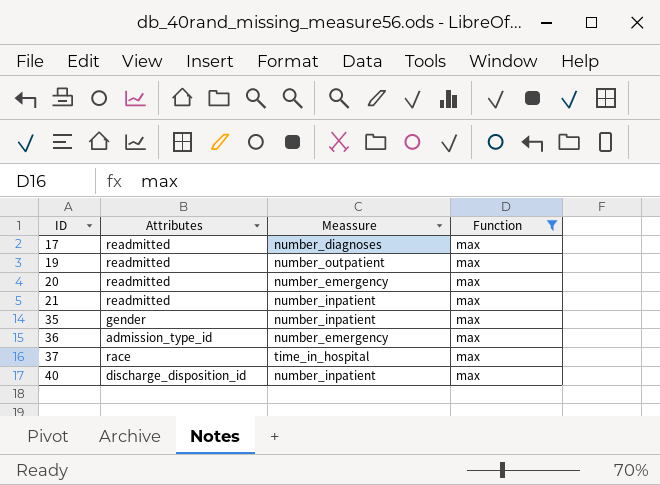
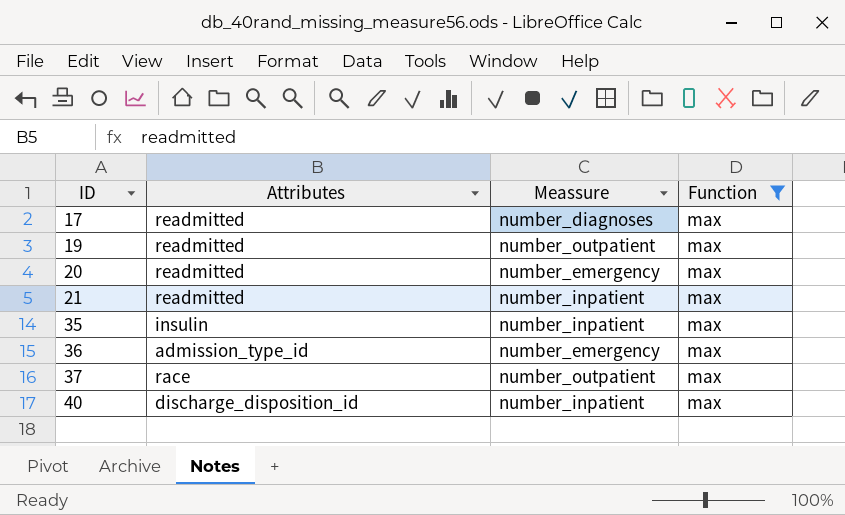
35 | Attributes: gender -> insulin
37 | Meassure: time_in_hospital -> number_outpatient

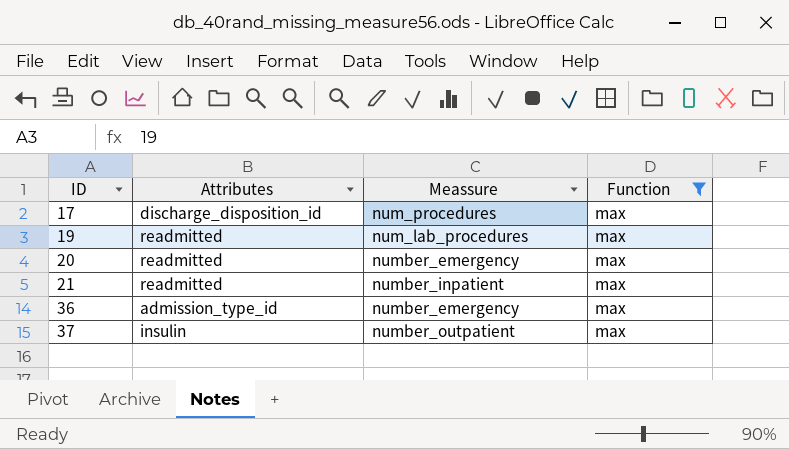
row 35: insulin | number_inpatient | max -> none
row 40: discharge_disposition_id | number_inpatient | max -> none
17 | Attributes: readmitted -> discharge_disposition_id
17 | Meassure: number_diagnoses -> num_procedures
19 | Meassure: number_outpatient -> num_lab_procedures
37 | Attributes: race -> insulin

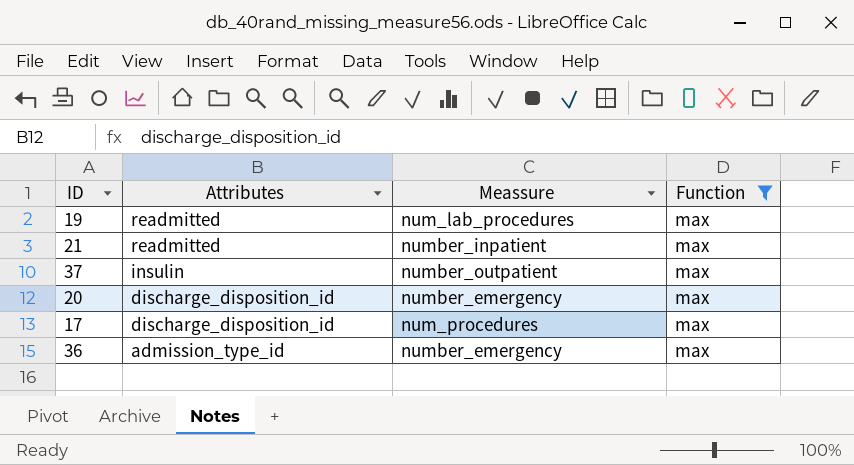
row order: ID ascending -> Attributes descending
20 | Attributes: readmitted -> discharge_disposition_id

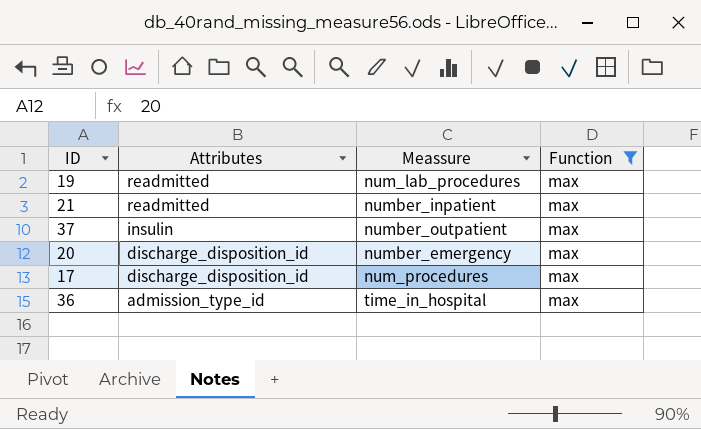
36 | Meassure: number_emergency -> time_in_hospital

